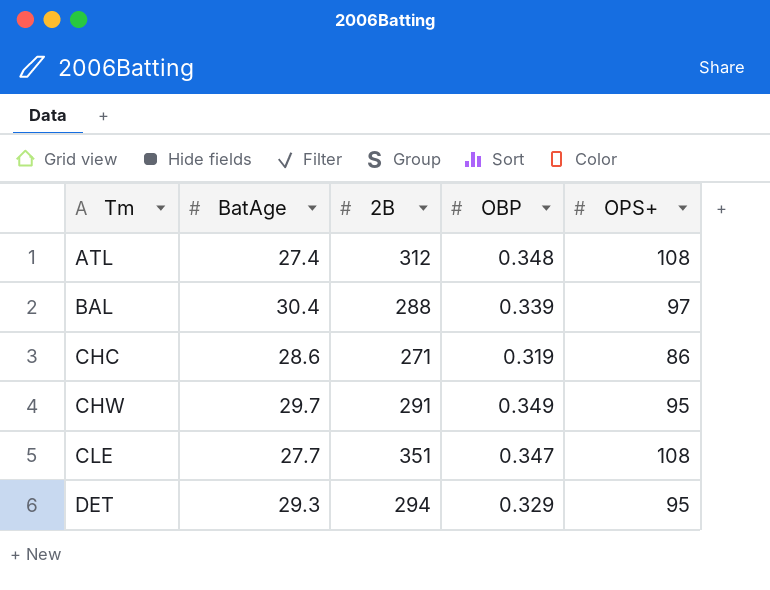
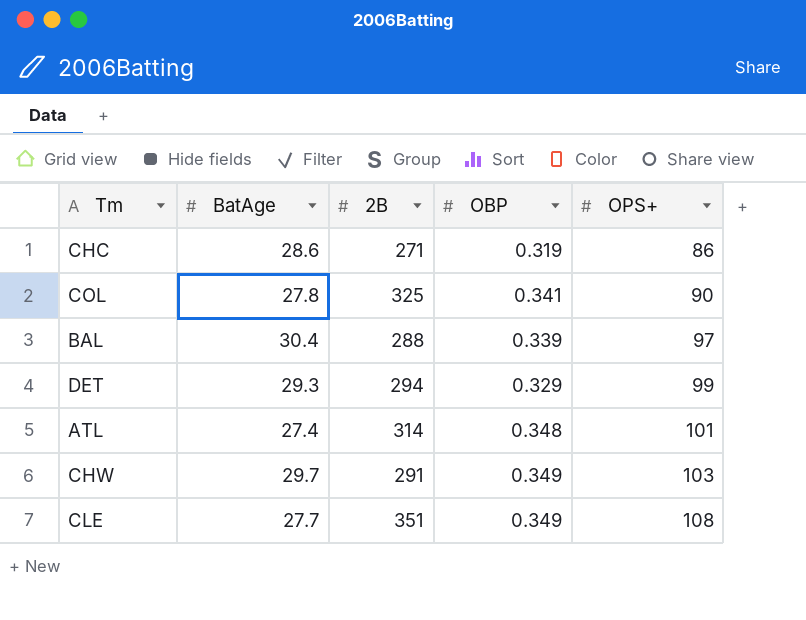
row order: Tm ascending -> OPS+ ascending
row COL: none -> 27.8 | 325 | 0.341 | 90
DET | OPS+: 95 -> 99
ATL | 2B: 312 -> 314
ATL | OPS+: 108 -> 101
CHW | OPS+: 95 -> 103
CLE | OBP: 0.347 -> 0.349

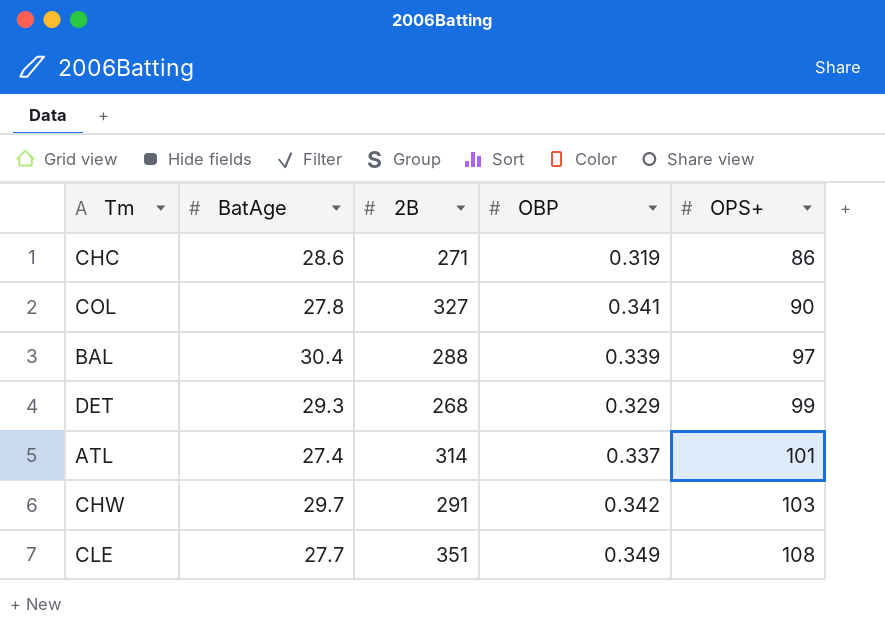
COL | 2B: 325 -> 327
DET | 2B: 294 -> 268
ATL | OBP: 0.348 -> 0.337
CHW | OBP: 0.349 -> 0.342

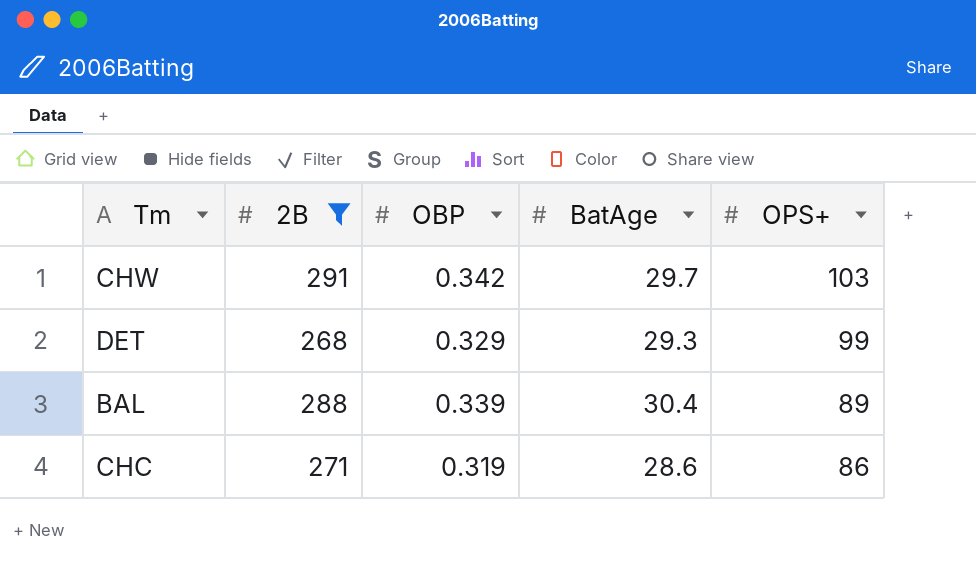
filter: none -> 2B <= 291
row order: OPS+ ascending -> OPS+ descending
column BatAge | position: 2 -> 4
BAL | OPS+: 97 -> 89

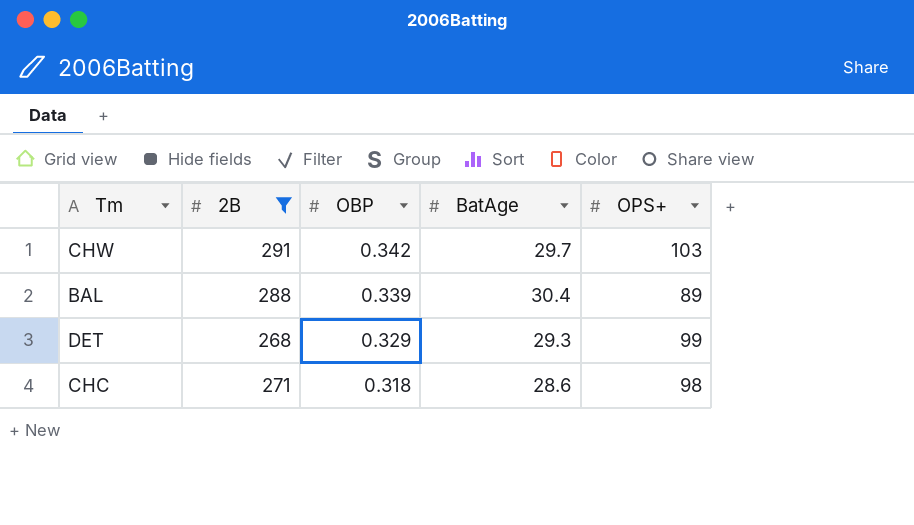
row order: OPS+ descending -> OBP descending
CHC | OBP: 0.319 -> 0.318
CHC | OPS+: 86 -> 98

